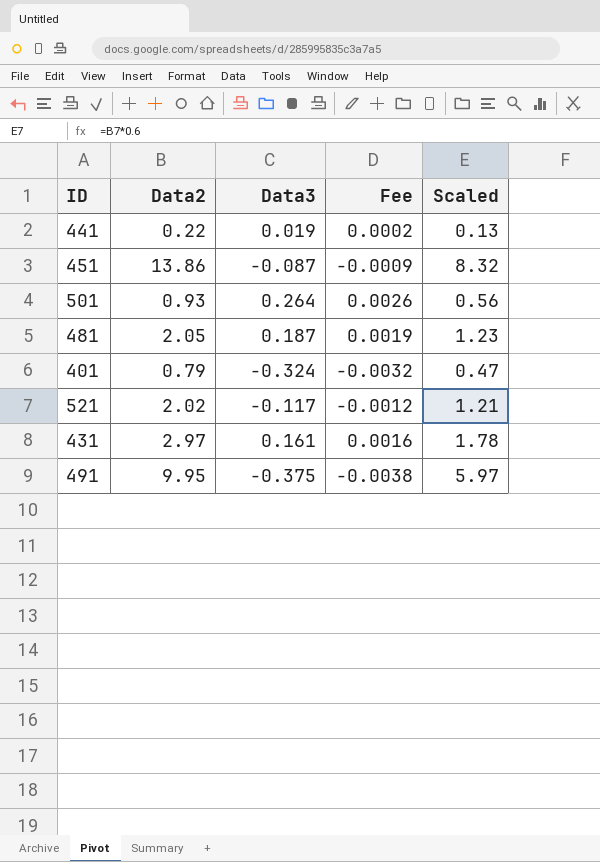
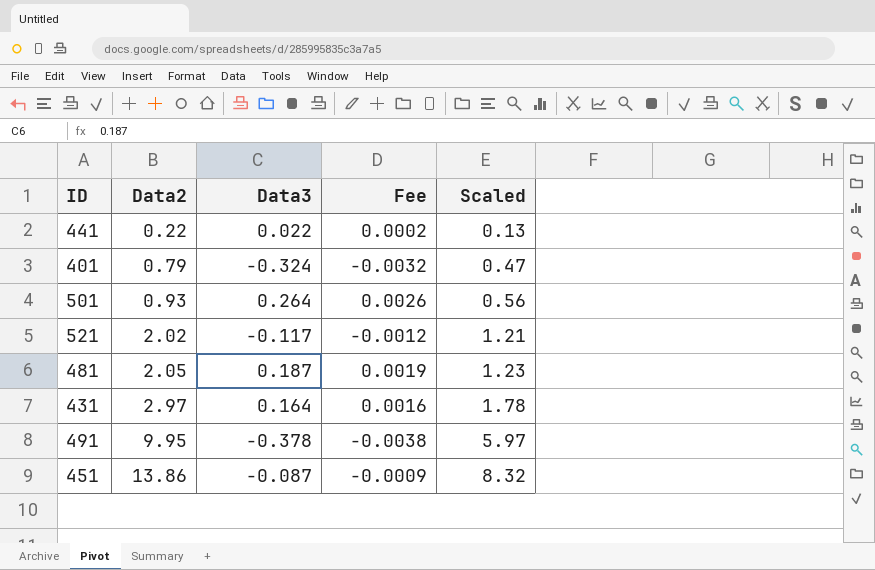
row order: none -> Data2 ascending
441 | Data3: 0.019 -> 0.022
431 | Data3: 0.161 -> 0.164
491 | Data3: -0.375 -> -0.378

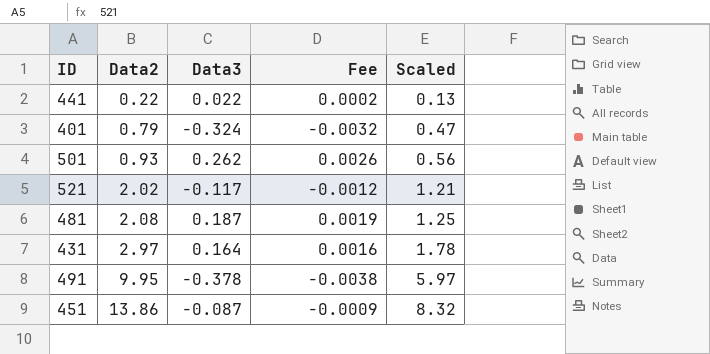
501 | Data3: 0.264 -> 0.262
481 | Data2: 2.05 -> 2.08
481 | Scaled: 1.23 -> 1.25

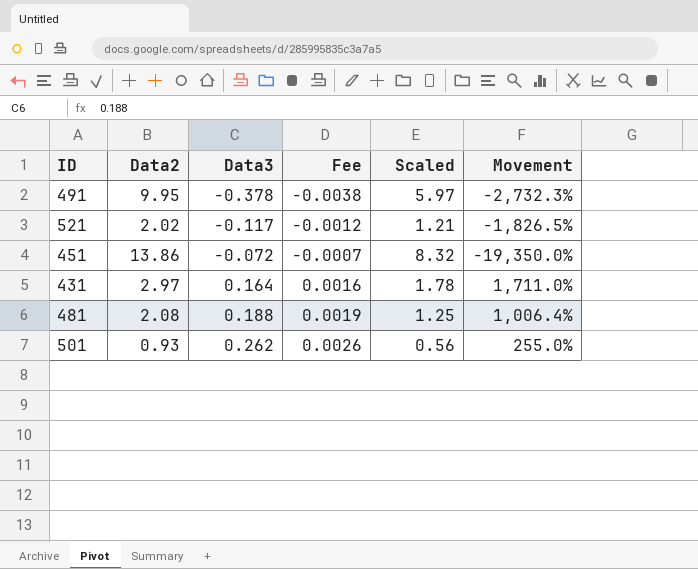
row order: Data2 ascending -> Data3 ascending
column Movement | formula: none -> ([Data2] - [Data3]) / [Data3]
row 441: 0.22 | 0.022 | 0.0002 | 0.13 -> none
row 401: 0.79 | -0.324 | -0.0032 | 0.47 -> none
451 | Data3: -0.087 -> -0.072
451 | Fee: -0.0009 -> -0.0007
481 | Data3: 0.187 -> 0.188

